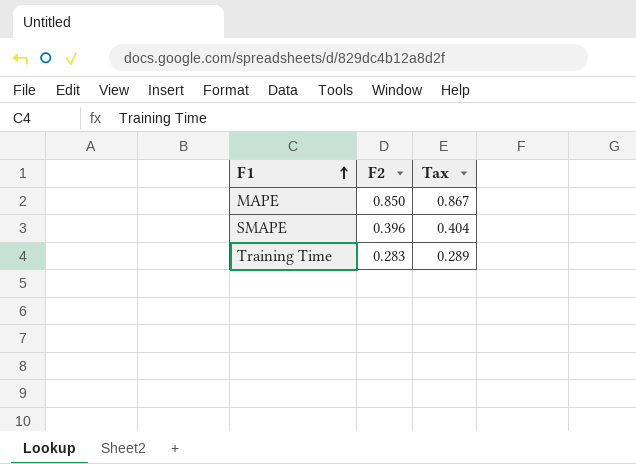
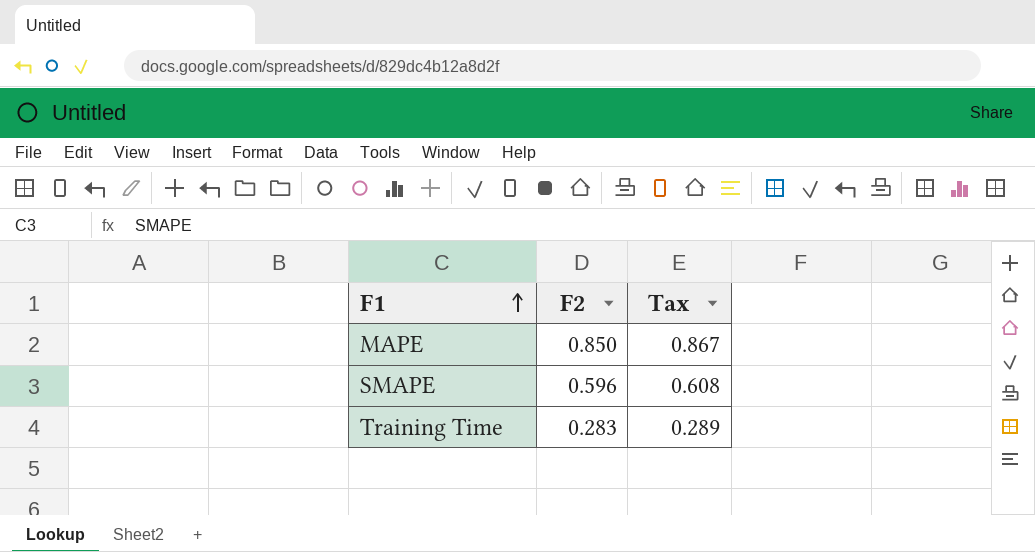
SMAPE | F2: 0.396 -> 0.596
SMAPE | Tax: 0.404 -> 0.608

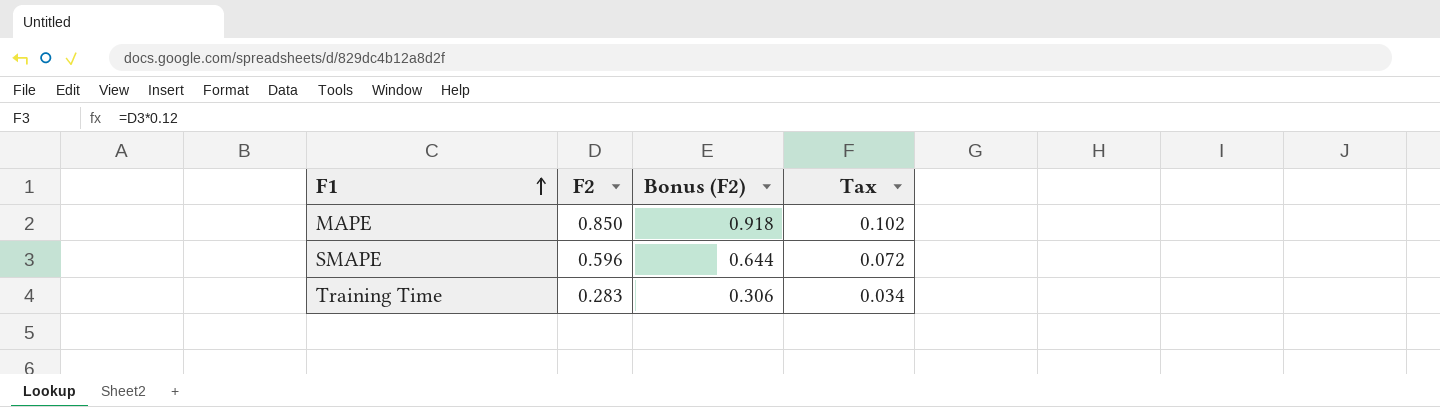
column Bonus (F2) | formula: none -> [F2] * 1.08
column Tax | formula: [F2] * 1.02 -> [F2] * 0.12

